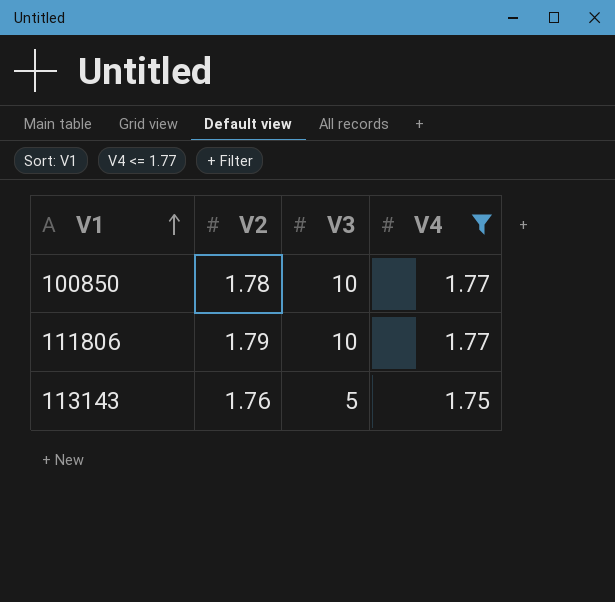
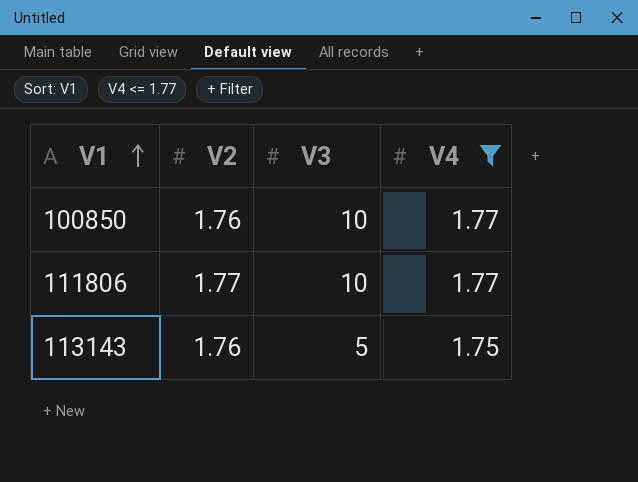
100850 | V2: 1.78 -> 1.76
111806 | V2: 1.79 -> 1.77

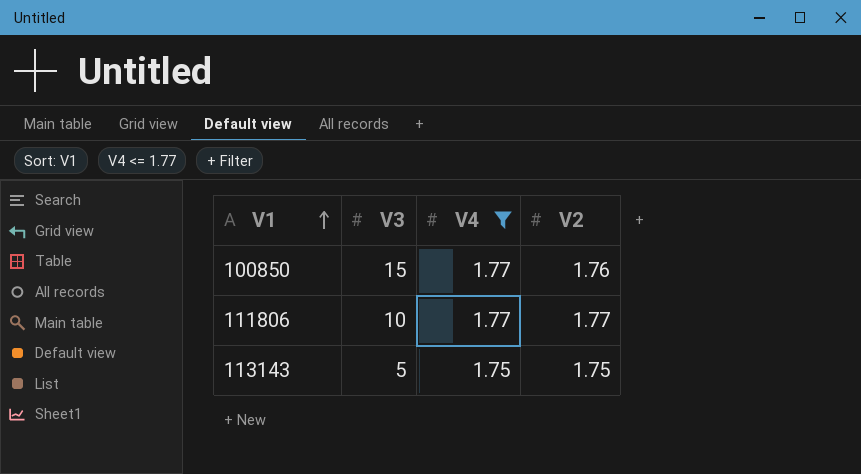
column V2 | position: 2 -> 4
100850 | V3: 10 -> 15
113143 | V2: 1.76 -> 1.75

